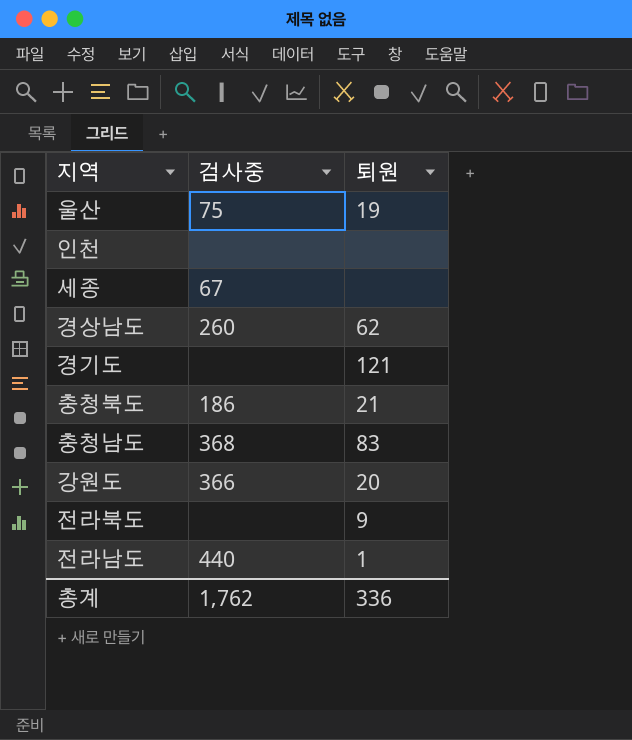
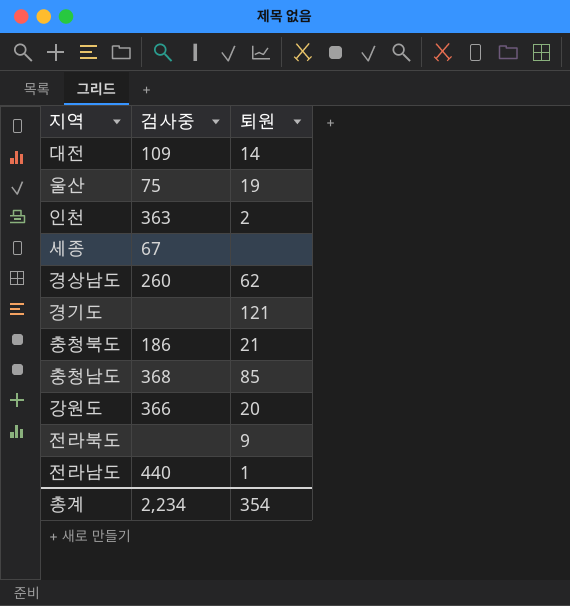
row 대전: none -> 109 | 14
인천 | 검사중: none -> 363
인천 | 퇴원: none -> 2
충청남도 | 퇴원: 83 -> 85
총계 | 검사중: 1,762 -> 2,234
총계 | 퇴원: 336 -> 354

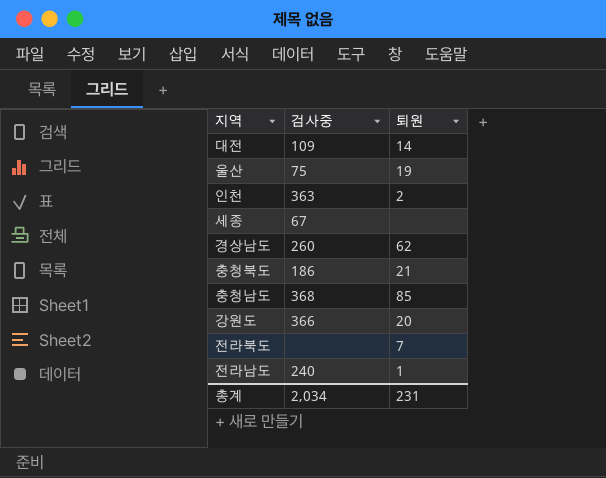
row 경기도: none | 121 -> none
전라북도 | 퇴원: 9 -> 7
전라남도 | 검사중: 440 -> 240
총계 | 검사중: 2,234 -> 2,034
총계 | 퇴원: 354 -> 231

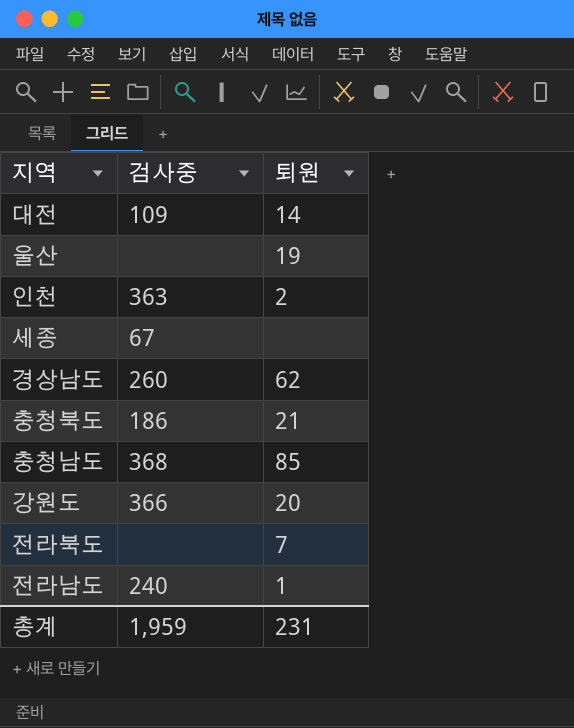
울산 | 검사중: 75 -> none
총계 | 검사중: 2,034 -> 1,959

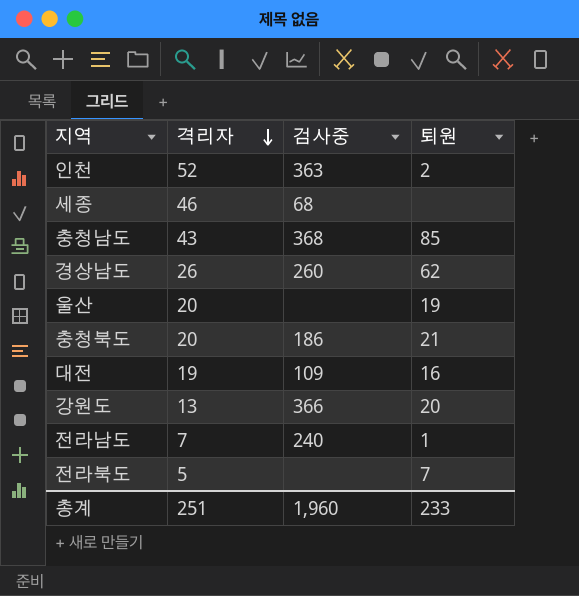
row order: none -> 격리자 descending
column 격리자 | position: none -> 2
세종 | 검사중: 67 -> 68
대전 | 퇴원: 14 -> 16
총계 | 검사중: 1,959 -> 1,960
총계 | 퇴원: 231 -> 233

